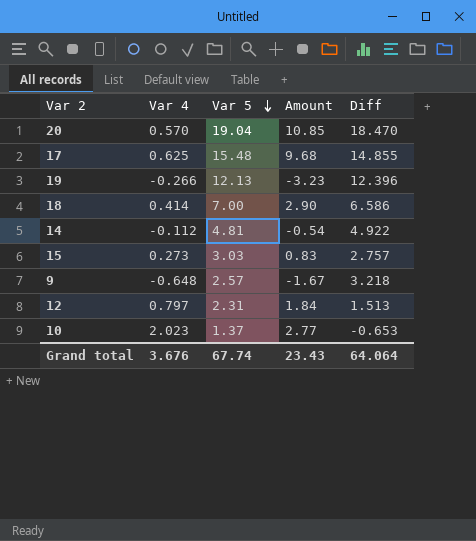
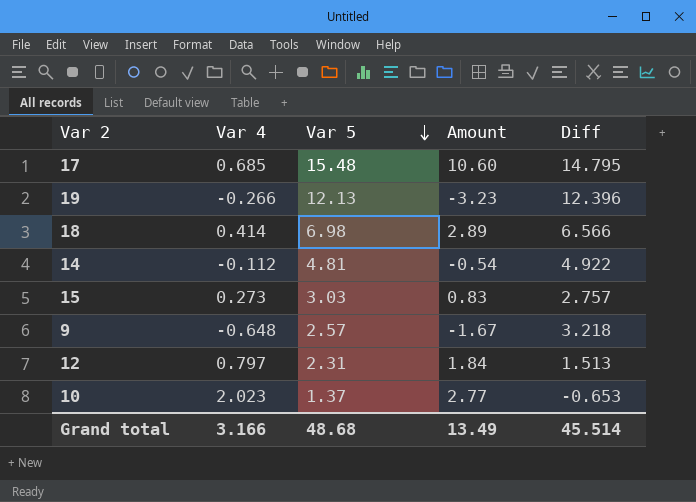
row 20: 0.570 | 19.04 | 10.85 | 18.470 -> none
17 | Var 4: 0.625 -> 0.685
17 | Amount: 9.68 -> 10.60
17 | Diff: 14.855 -> 14.795
18 | Var 5: 7.00 -> 6.98
18 | Amount: 2.90 -> 2.89
18 | Diff: 6.586 -> 6.566
Grand total | Var 4: 3.676 -> 3.166
Grand total | Var 5: 67.74 -> 48.68
Grand total | Amount: 23.43 -> 13.49
Grand total | Diff: 64.064 -> 45.514

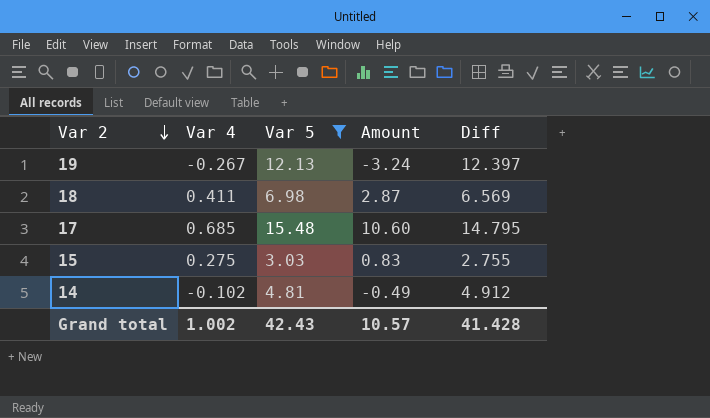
filter: none -> Var 5 >= 3.03
row order: Var 5 descending -> Var 2 descending
19 | Var 4: -0.266 -> -0.267
19 | Amount: -3.23 -> -3.24
19 | Diff: 12.396 -> 12.397
18 | Var 4: 0.414 -> 0.411
18 | Amount: 2.89 -> 2.87
18 | Diff: 6.566 -> 6.569
15 | Var 4: 0.273 -> 0.275
15 | Diff: 2.757 -> 2.755
14 | Var 4: -0.112 -> -0.102
14 | Amount: -0.54 -> -0.49
14 | Diff: 4.922 -> 4.912
Grand total | Var 4: 3.166 -> 1.002
Grand total | Var 5: 48.68 -> 42.43
Grand total | Amount: 13.49 -> 10.57
Grand total | Diff: 45.514 -> 41.428

